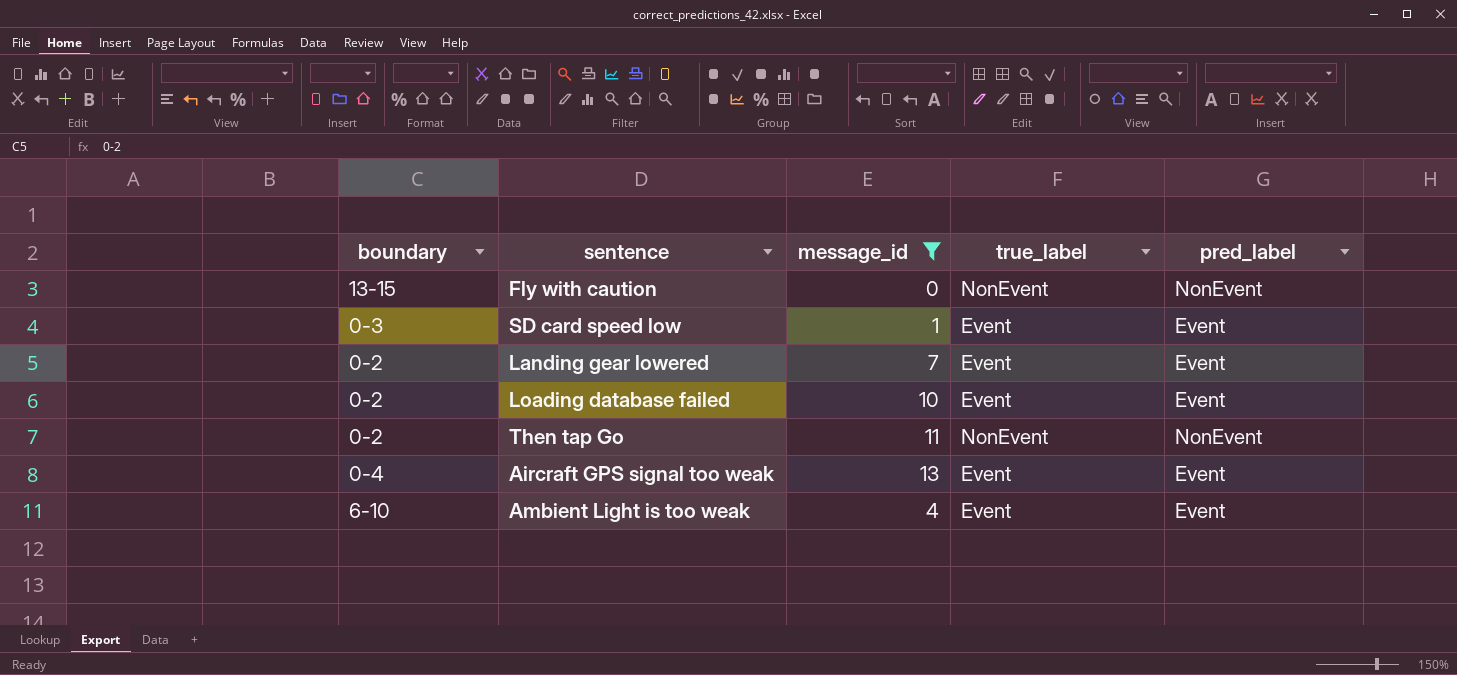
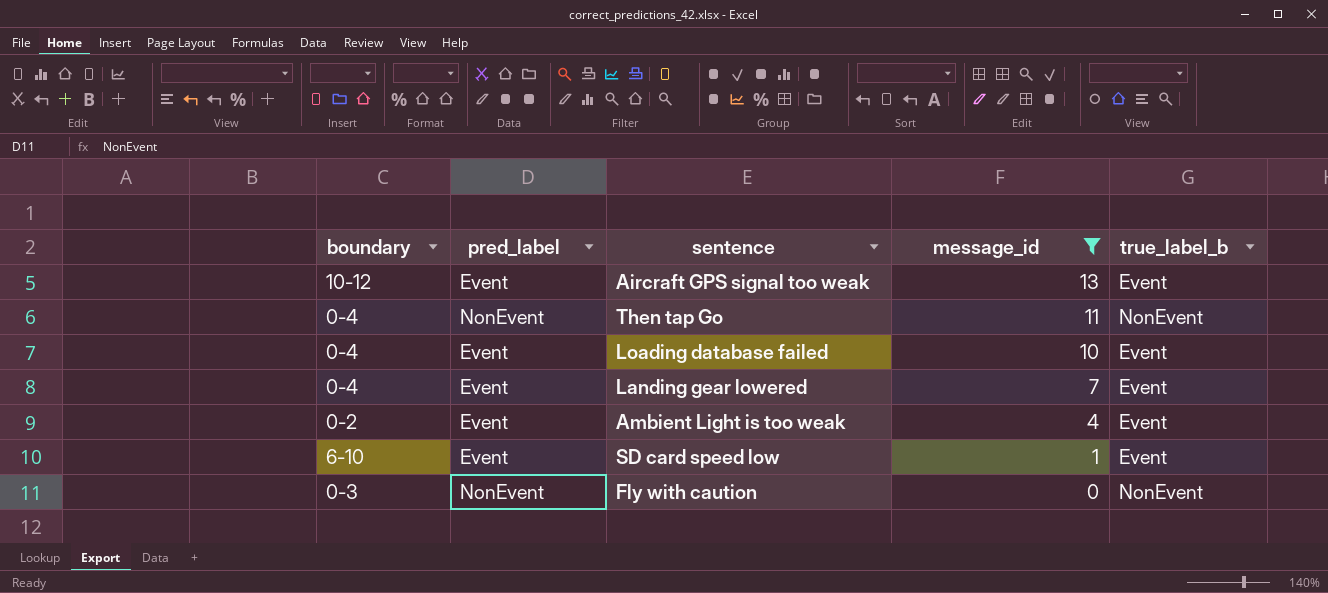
row order: none -> message_id descending
column pred_label | position: 5 -> 2
column name: true_label -> true_label_b
Aircraft GPS signal too weak | boundary: 0-4 -> 10-12
Then tap Go | boundary: 0-2 -> 0-4
Loading database failed | boundary: 0-2 -> 0-4
Landing gear lowered | boundary: 0-2 -> 0-4
Ambient Light is too weak | boundary: 6-10 -> 0-2
SD card speed low | boundary: 0-3 -> 6-10
Fly with caution | boundary: 13-15 -> 0-3

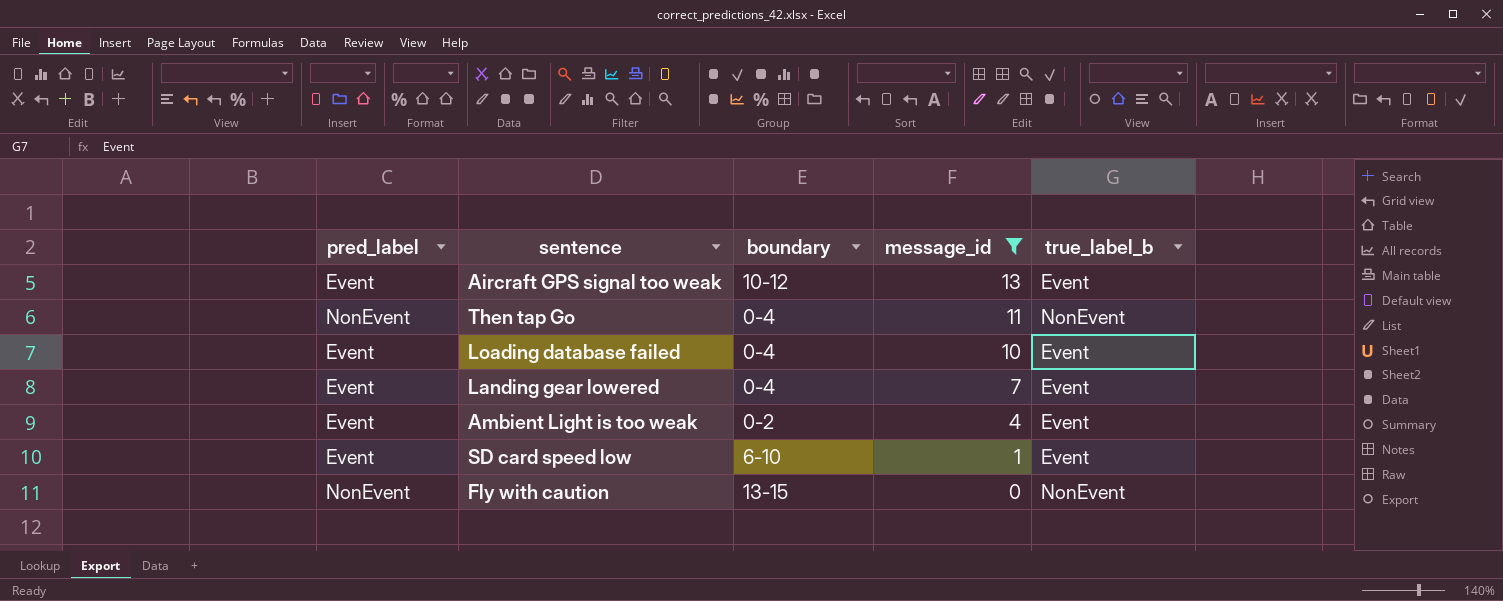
column boundary | position: 1 -> 3
Fly with caution | boundary: 0-3 -> 13-15

